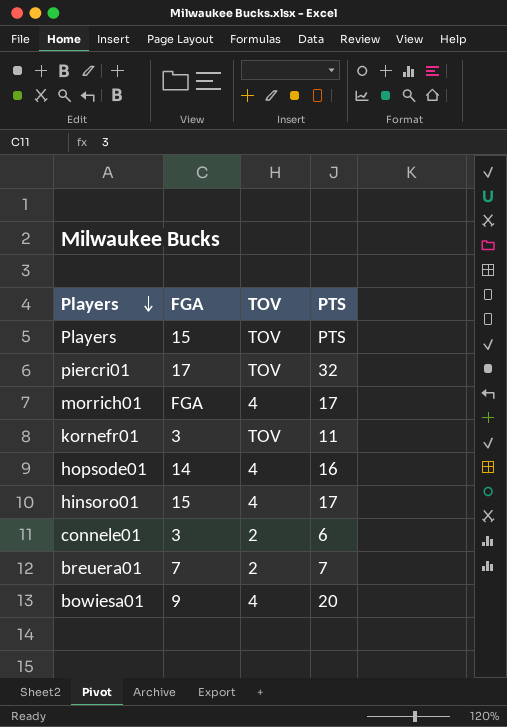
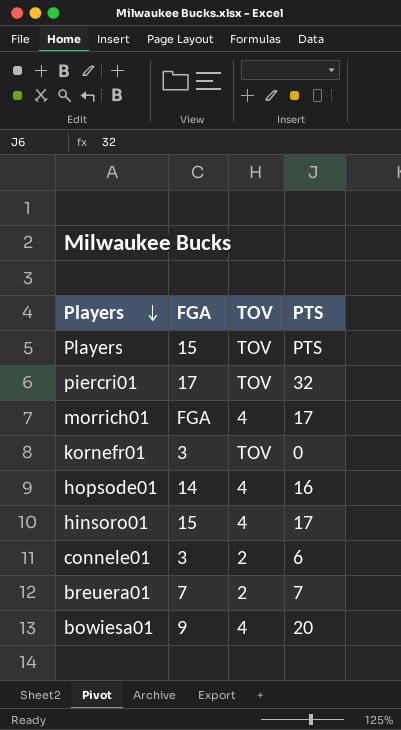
kornefr01 | PTS: 11 -> 0

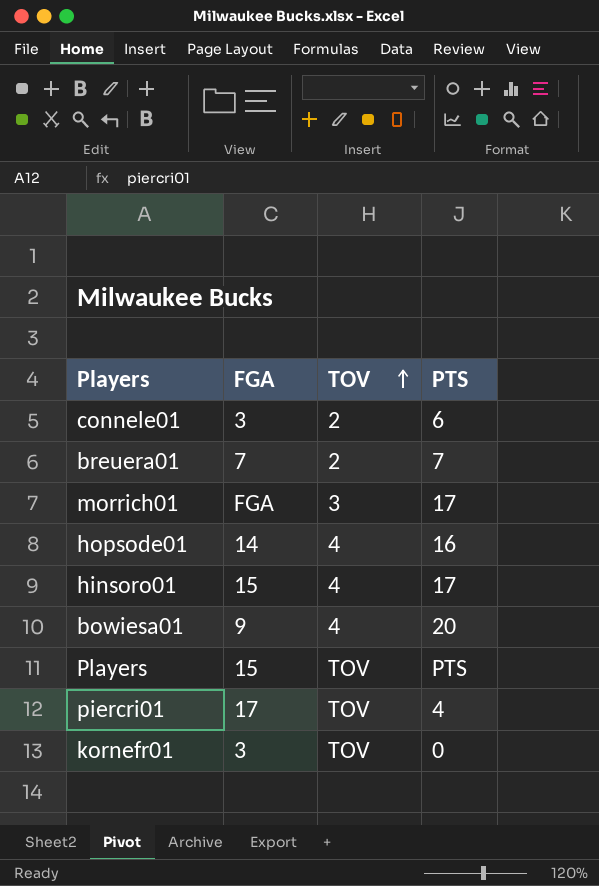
row order: Players descending -> TOV ascending
morrich01 | TOV: 4 -> 3
piercri01 | PTS: 32 -> 4

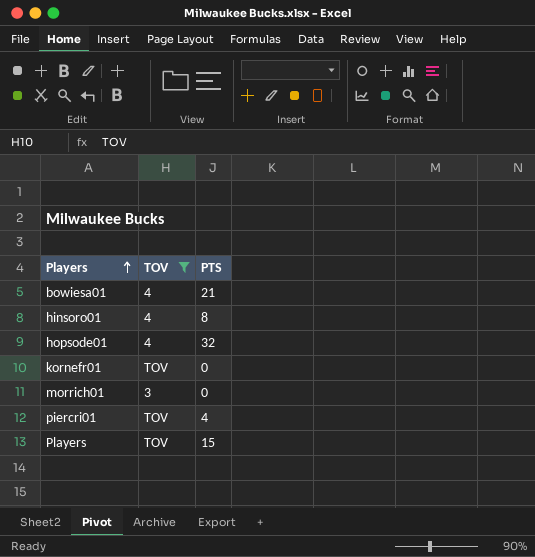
filter: none -> TOV != 2
row order: TOV ascending -> Players ascending
column FGA | position: 2 -> none
bowiesa01 | PTS: 20 -> 21
hinsoro01 | PTS: 17 -> 8
hopsode01 | PTS: 16 -> 32
morrich01 | PTS: 17 -> 0
Players | PTS: PTS -> 15

